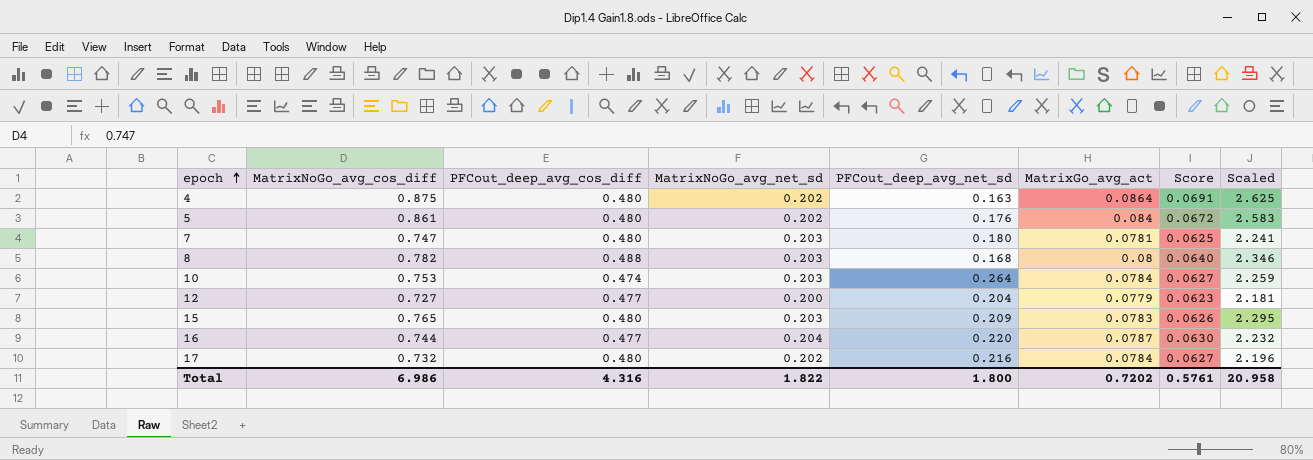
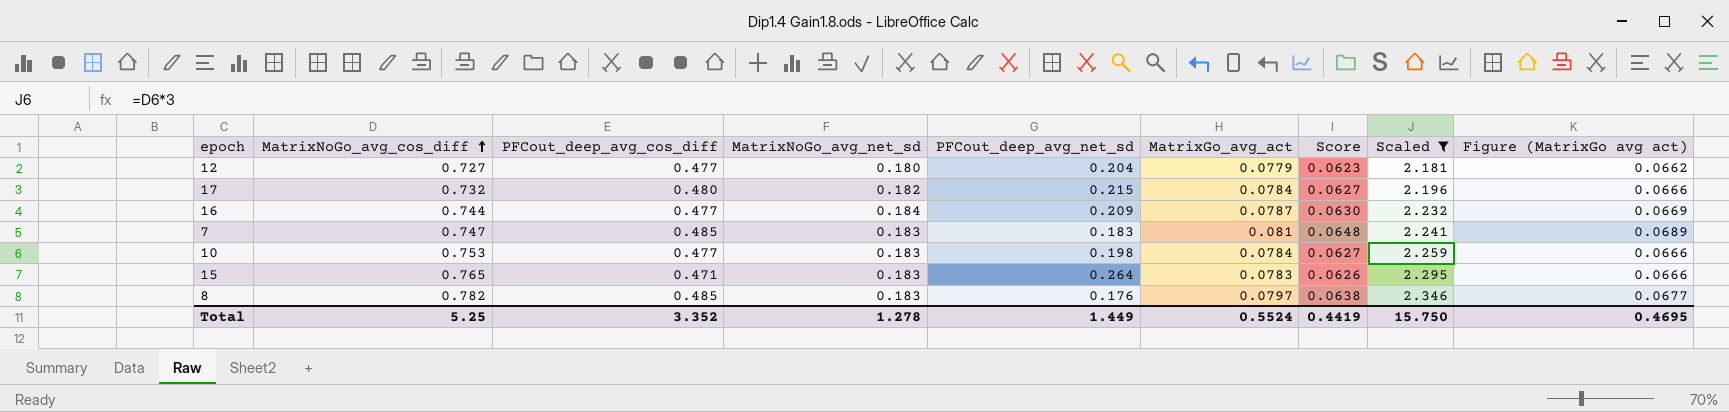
filter: none -> Scaled <= 2.346
row order: epoch ascending -> MatrixNoGo_avg_cos_diff ascending
column Figure (MatrixGo avg act) | formula: none -> [MatrixGo_avg_act] * 0.85
12 | MatrixNoGo_avg_net_sd: 0.200 -> 0.180
17 | MatrixNoGo_avg_net_sd: 0.202 -> 0.182
17 | PFCout_deep_avg_net_sd: 0.216 -> 0.215
16 | MatrixNoGo_avg_net_sd: 0.204 -> 0.184
16 | PFCout_deep_avg_net_sd: 0.220 -> 0.209
7 | PFCout_deep_avg_cos_diff: 0.480 -> 0.485
7 | MatrixNoGo_avg_net_sd: 0.203 -> 0.183
7 | PFCout_deep_avg_net_sd: 0.180 -> 0.183
7 | MatrixGo_avg_act: 0.0781 -> 0.081
7 | Score: 0.0625 -> 0.0648
10 | PFCout_deep_avg_cos_diff: 0.474 -> 0.477
10 | MatrixNoGo_avg_net_sd: 0.203 -> 0.183
10 | PFCout_deep_avg_net_sd: 0.264 -> 0.198
15 | PFCout_deep_avg_cos_diff: 0.480 -> 0.471
15 | MatrixNoGo_avg_net_sd: 0.203 -> 0.183
15 | PFCout_deep_avg_net_sd: 0.209 -> 0.264
8 | PFCout_deep_avg_cos_diff: 0.488 -> 0.485
8 | MatrixNoGo_avg_net_sd: 0.203 -> 0.183
8 | PFCout_deep_avg_net_sd: 0.168 -> 0.176
8 | MatrixGo_avg_act: 0.08 -> 0.0797
8 | Score: 0.0640 -> 0.0638
Total | MatrixNoGo_avg_cos_diff: 6.986 -> 5.25
Total | PFCout_deep_avg_cos_diff: 4.316 -> 3.352
Total | MatrixNoGo_avg_net_sd: 1.822 -> 1.278
Total | PFCout_deep_avg_net_sd: 1.800 -> 1.449
Total | MatrixGo_avg_act: 0.7202 -> 0.5524
Total | Score: 0.5761 -> 0.4419
Total | Scaled: 20.958 -> 15.750

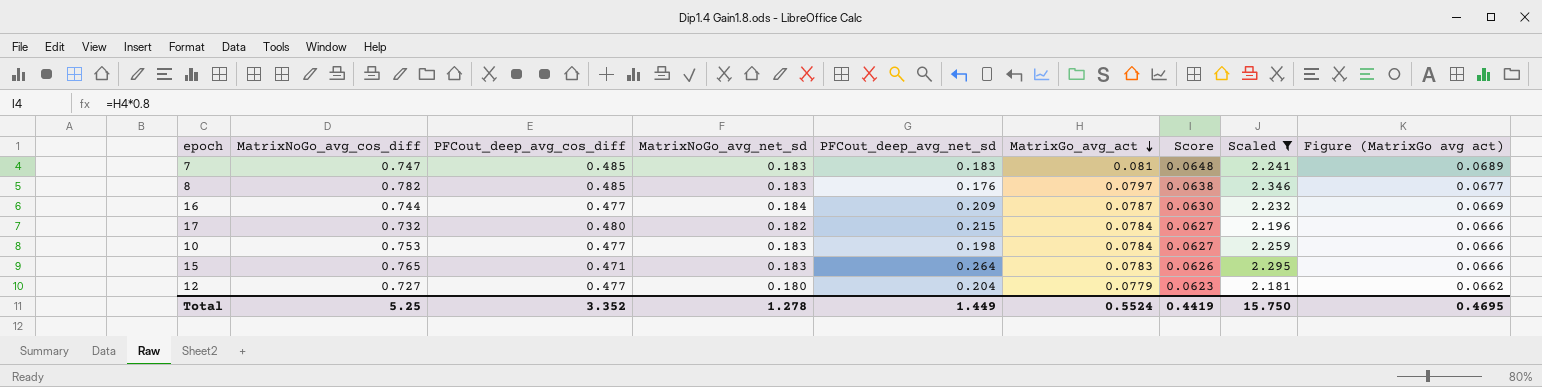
row order: MatrixNoGo_avg_cos_diff ascending -> MatrixGo_avg_act descending

